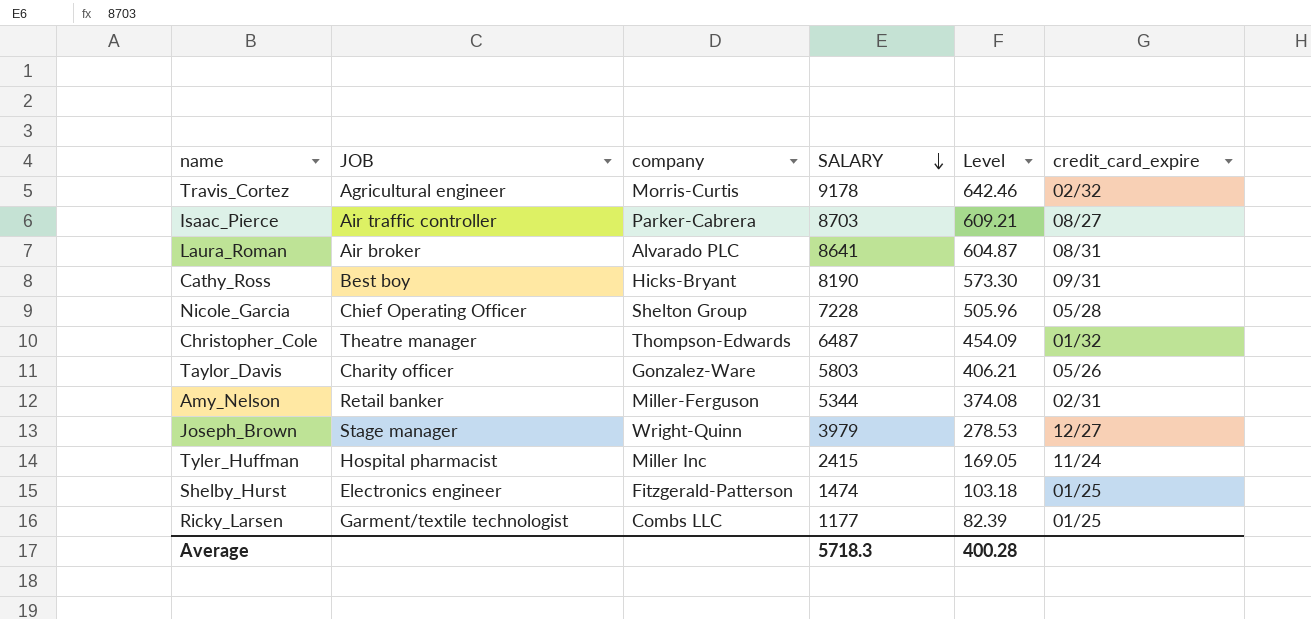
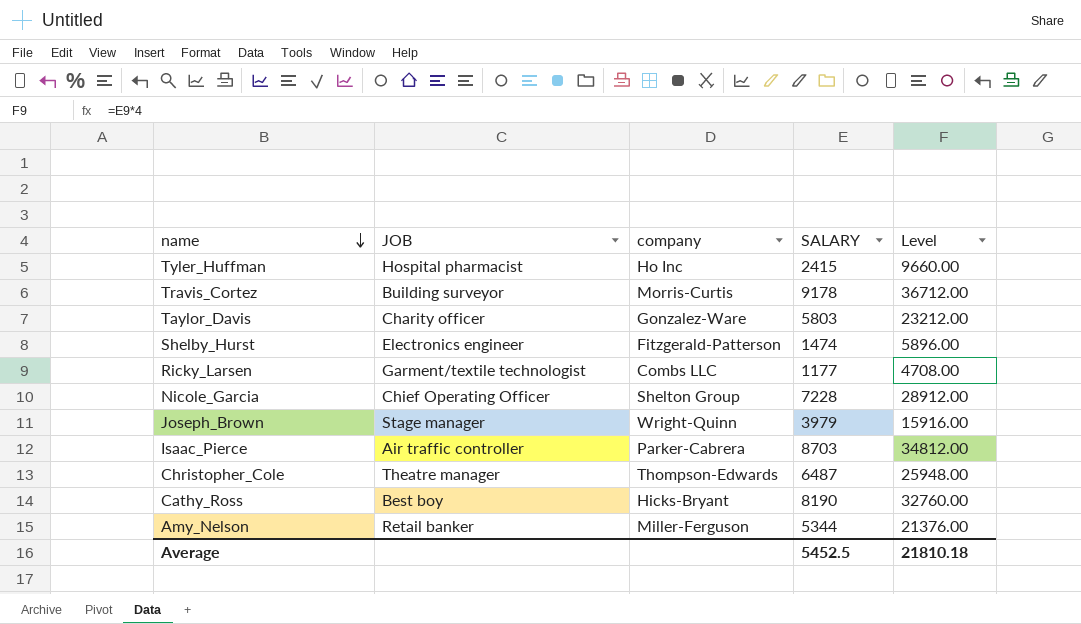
row order: SALARY descending -> name descending
column credit_card_expire | position: 6 -> none
column Level | formula: [SALARY] * 0.07 -> [SALARY] * 4
row Laura_Roman: Air broker | Alvarado PLC | 8641 | 604.87 | 08/31 -> none
Tyler_Huffman | company: Miller Inc -> Ho Inc
Travis_Cortez | JOB: Agricultural engineer -> Building surveyor
Average | SALARY: 5718.3 -> 5452.5
Average | Level: 400.28 -> 21810.18

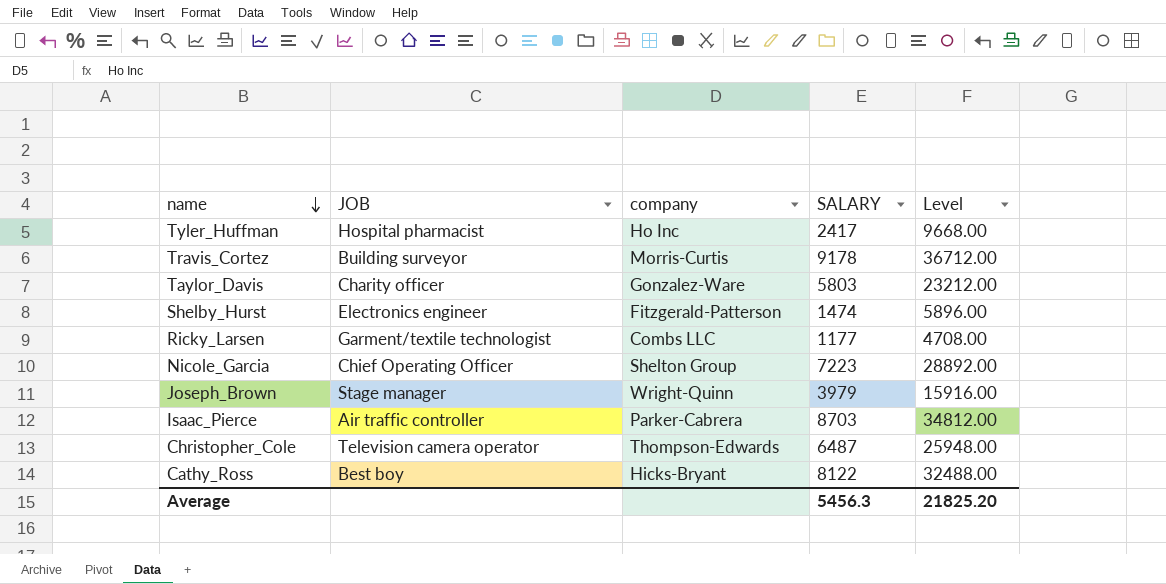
row Amy_Nelson: Retail banker | Miller-Ferguson | 5344 | 21376.00 -> none
Tyler_Huffman | SALARY: 2415 -> 2417
Tyler_Huffman | Level: 9660.00 -> 9668.00
Nicole_Garcia | SALARY: 7228 -> 7223
Nicole_Garcia | Level: 28912.00 -> 28892.00
Christopher_Cole | JOB: Theatre manager -> Television camera operator
Cathy_Ross | SALARY: 8190 -> 8122
Cathy_Ross | Level: 32760.00 -> 32488.00
Average | SALARY: 5452.5 -> 5456.3
Average | Level: 21810.18 -> 21825.20

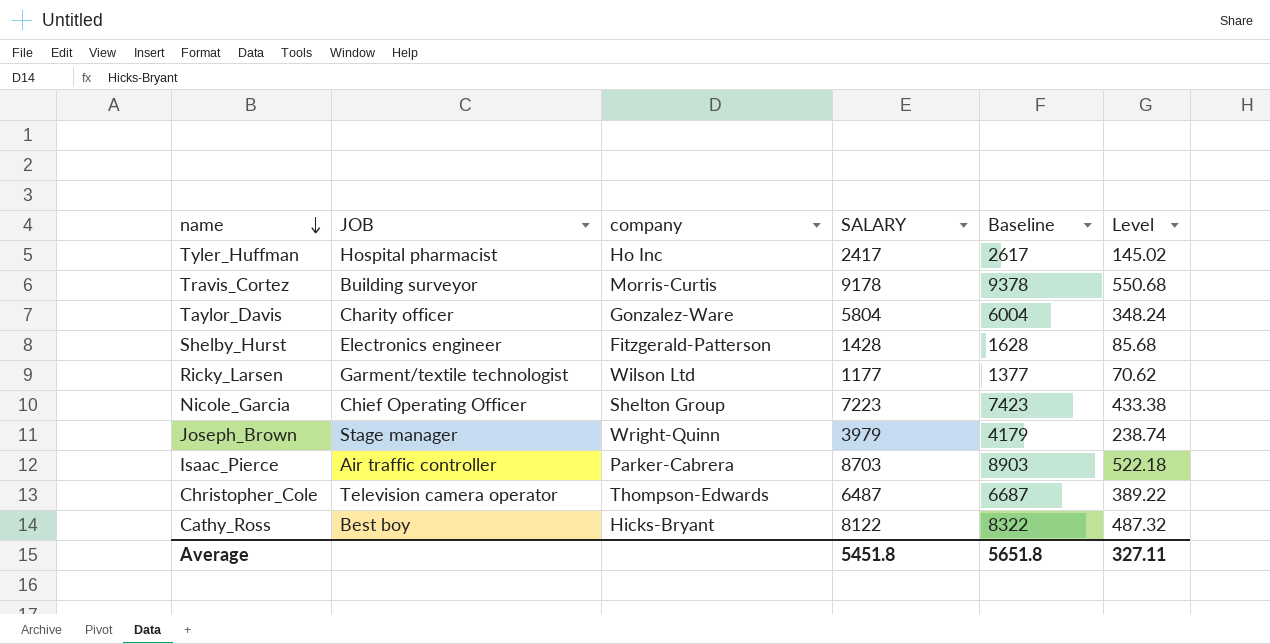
column Baseline | formula: none -> [SALARY] + 200
column Level | formula: [SALARY] * 4 -> [SALARY] * 0.06
Taylor_Davis | SALARY: 5803 -> 5804
Shelby_Hurst | SALARY: 1474 -> 1428
Ricky_Larsen | company: Combs LLC -> Wilson Ltd
Average | SALARY: 5456.3 -> 5451.8
Average | Level: 21825.20 -> 327.11

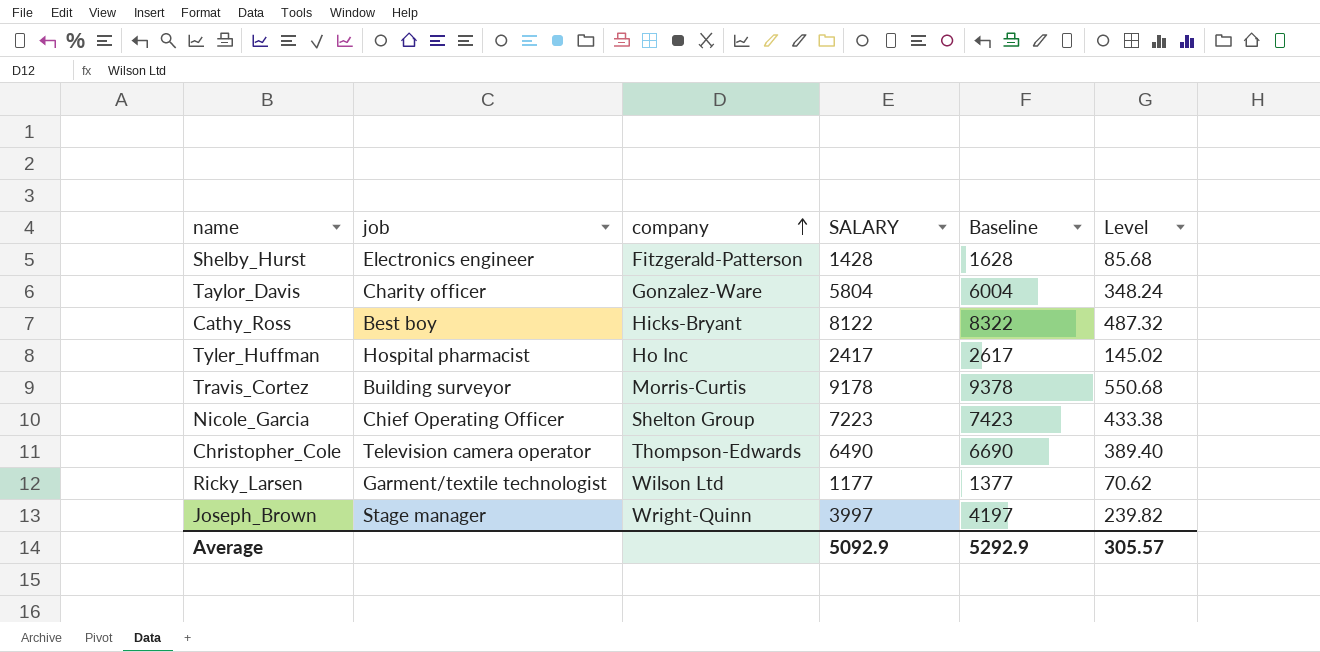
row order: name descending -> company ascending
column name: JOB -> job
row Isaac_Pierce: Air traffic controller | Parker-Cabrera | 8703 | 8903 | 522.18 -> none
Christopher_Cole | SALARY: 6487 -> 6490
Christopher_Cole | Baseline: 6687 -> 6690
Christopher_Cole | Level: 389.22 -> 389.40
Joseph_Brown | SALARY: 3979 -> 3997
Joseph_Brown | Baseline: 4179 -> 4197
Joseph_Brown | Level: 238.74 -> 239.82
Average | SALARY: 5451.8 -> 5092.9
Average | Baseline: 5651.8 -> 5292.9
Average | Level: 327.11 -> 305.57

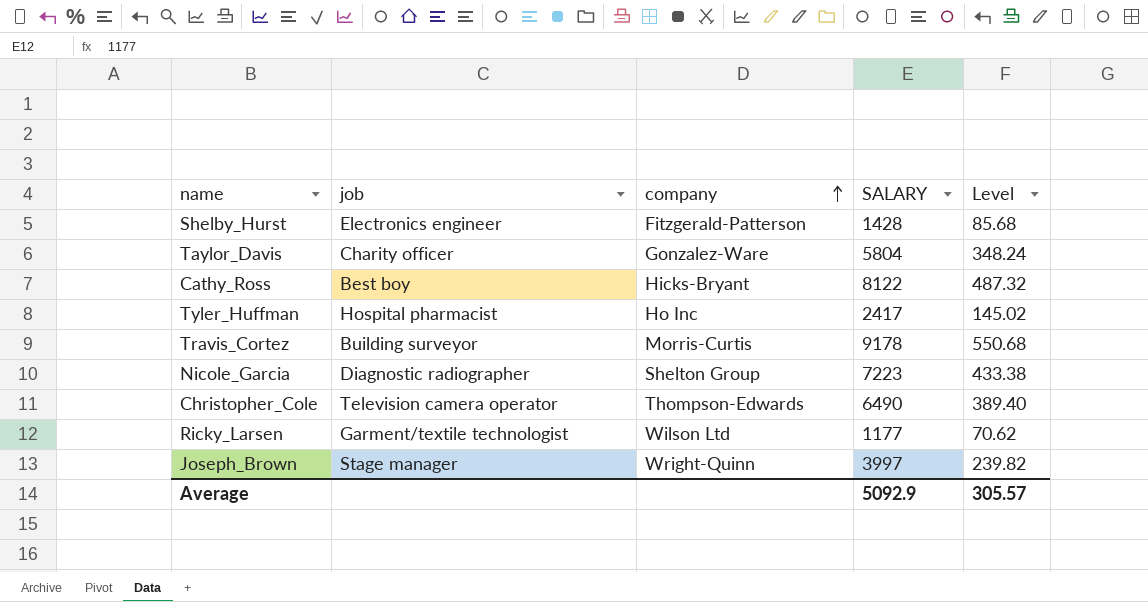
column Baseline | formula: [SALARY] + 200 -> none
Nicole_Garcia | job: Chief Operating Officer -> Diagnostic radiographer

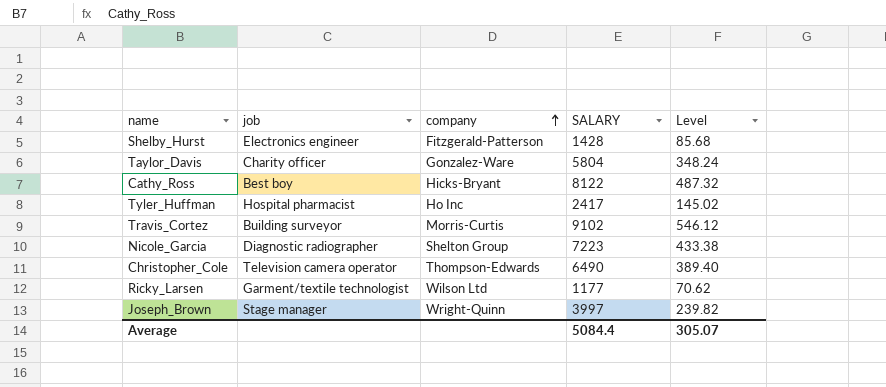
Travis_Cortez | SALARY: 9178 -> 9102
Travis_Cortez | Level: 550.68 -> 546.12
Average | SALARY: 5092.9 -> 5084.4
Average | Level: 305.57 -> 305.07

